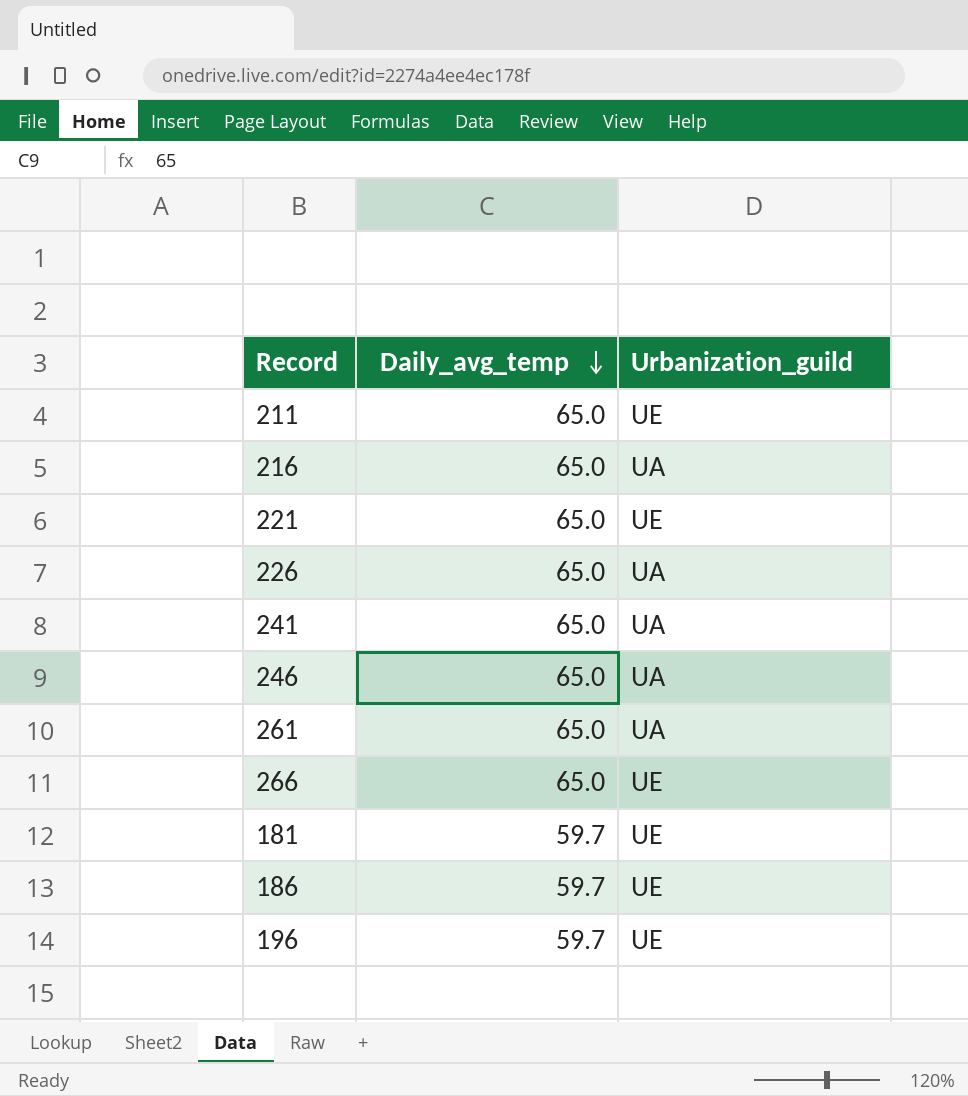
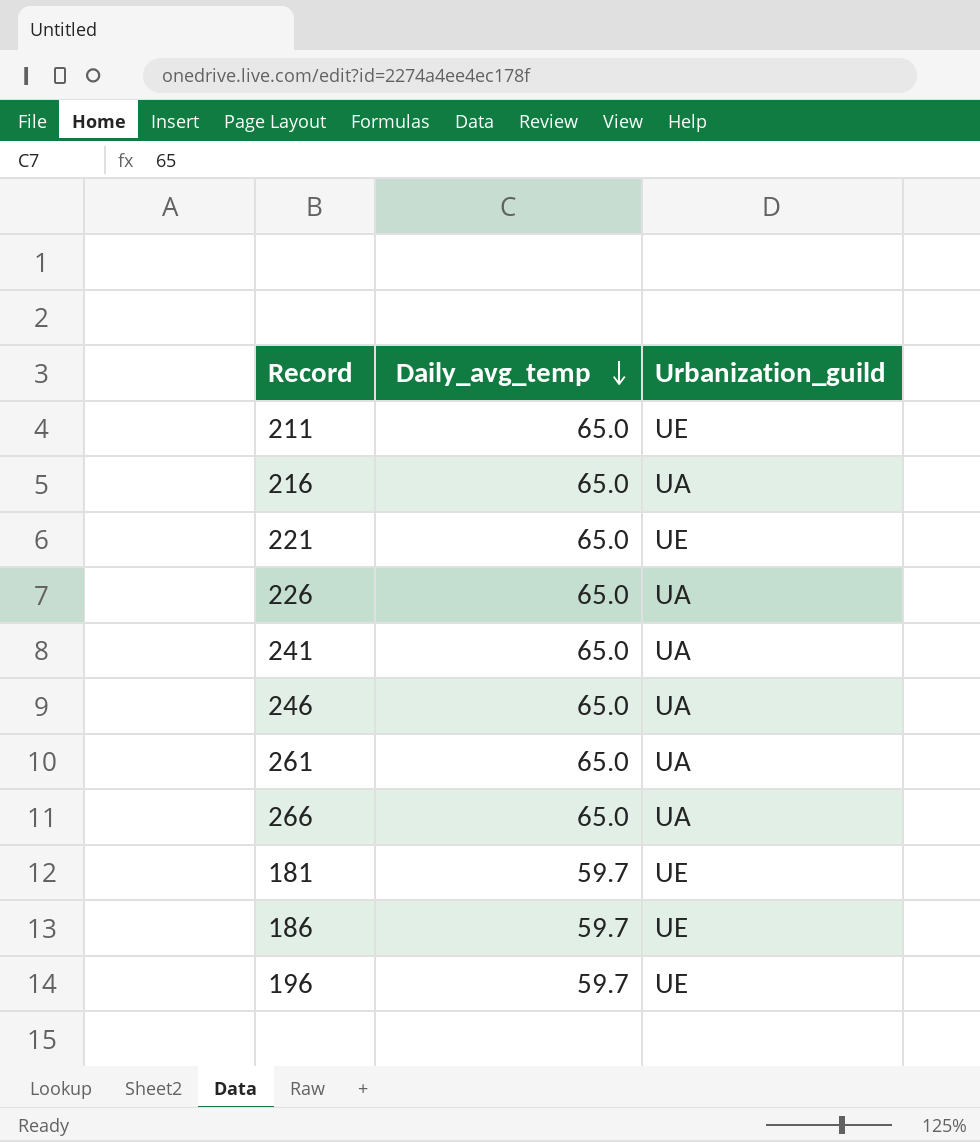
266 | Urbanization_guild: UE -> UA

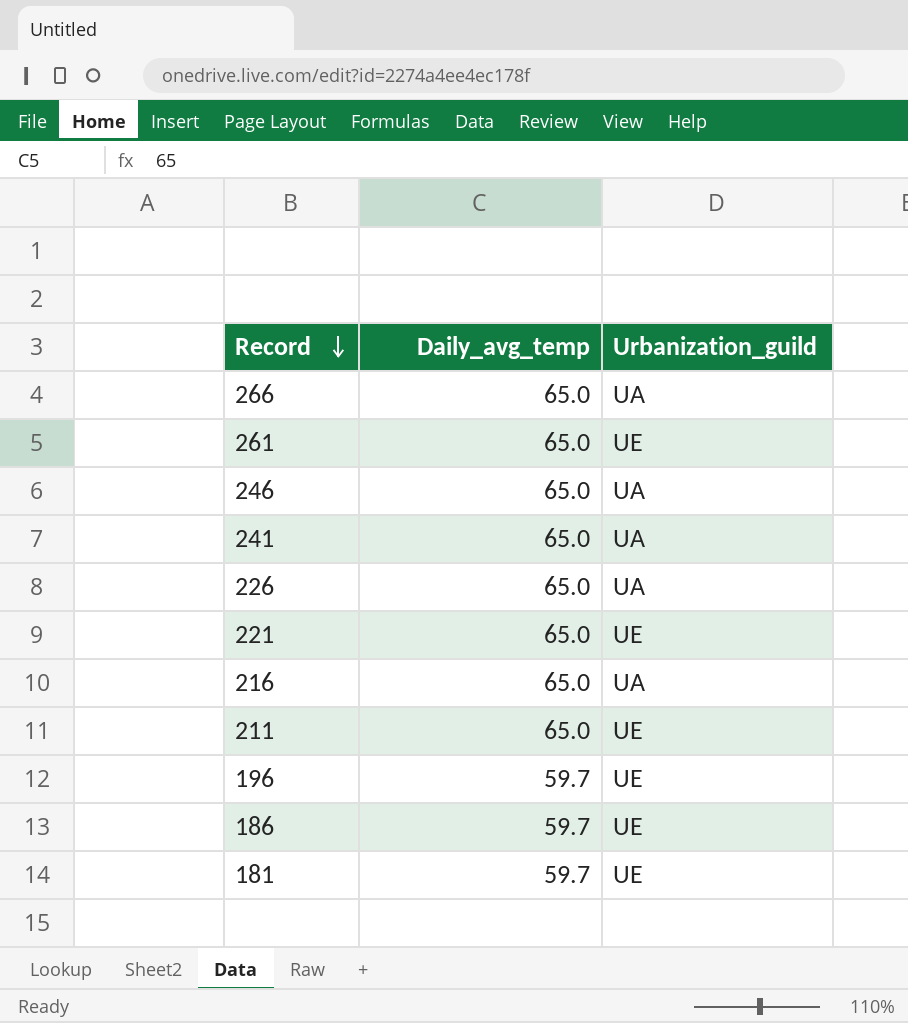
row order: Daily_avg_temp descending -> Record descending
261 | Urbanization_guild: UA -> UE

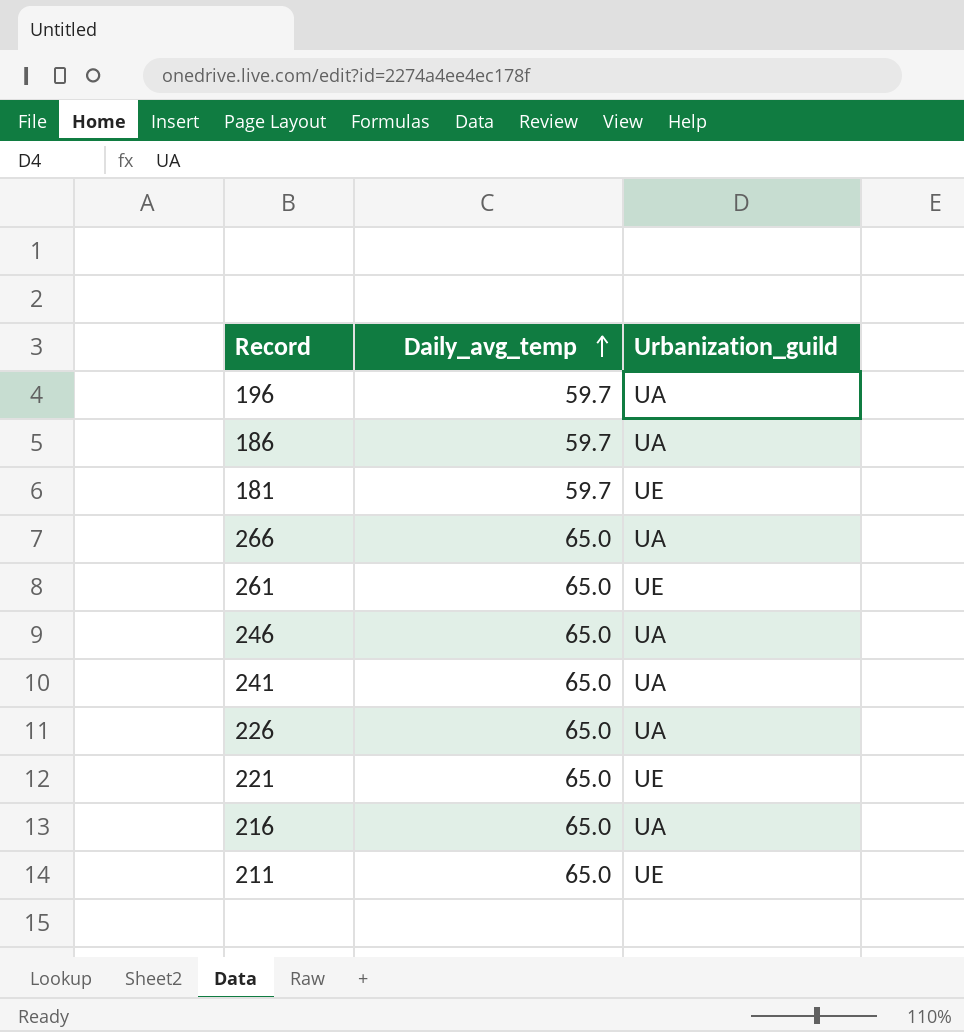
row order: Record descending -> Daily_avg_temp ascending
196 | Urbanization_guild: UE -> UA
186 | Urbanization_guild: UE -> UA

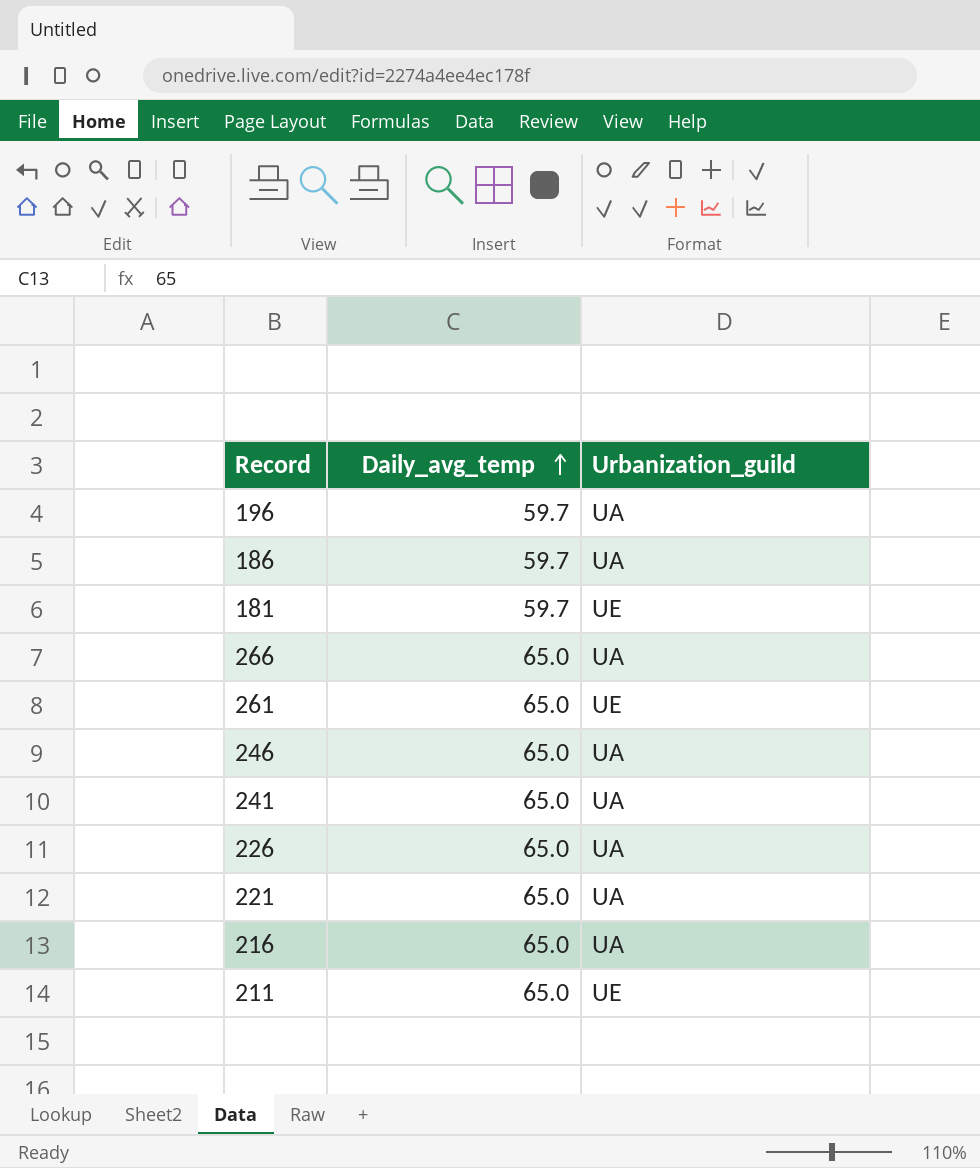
221 | Urbanization_guild: UE -> UA

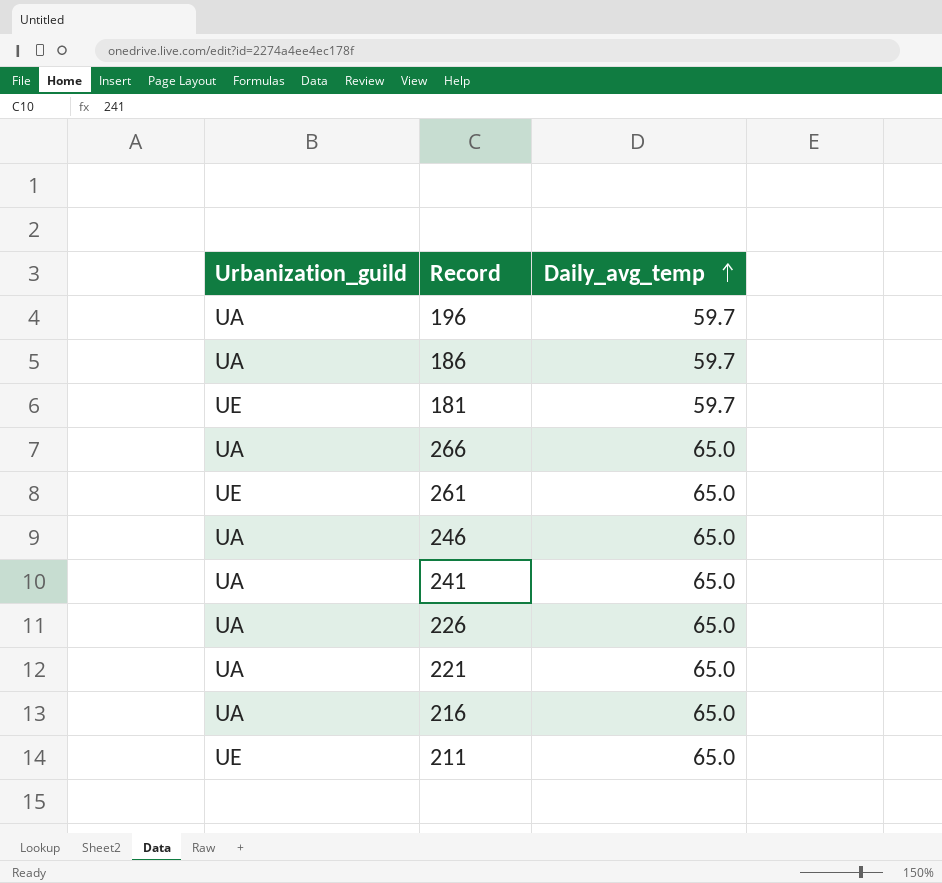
column Urbanization_guild | position: 3 -> 1

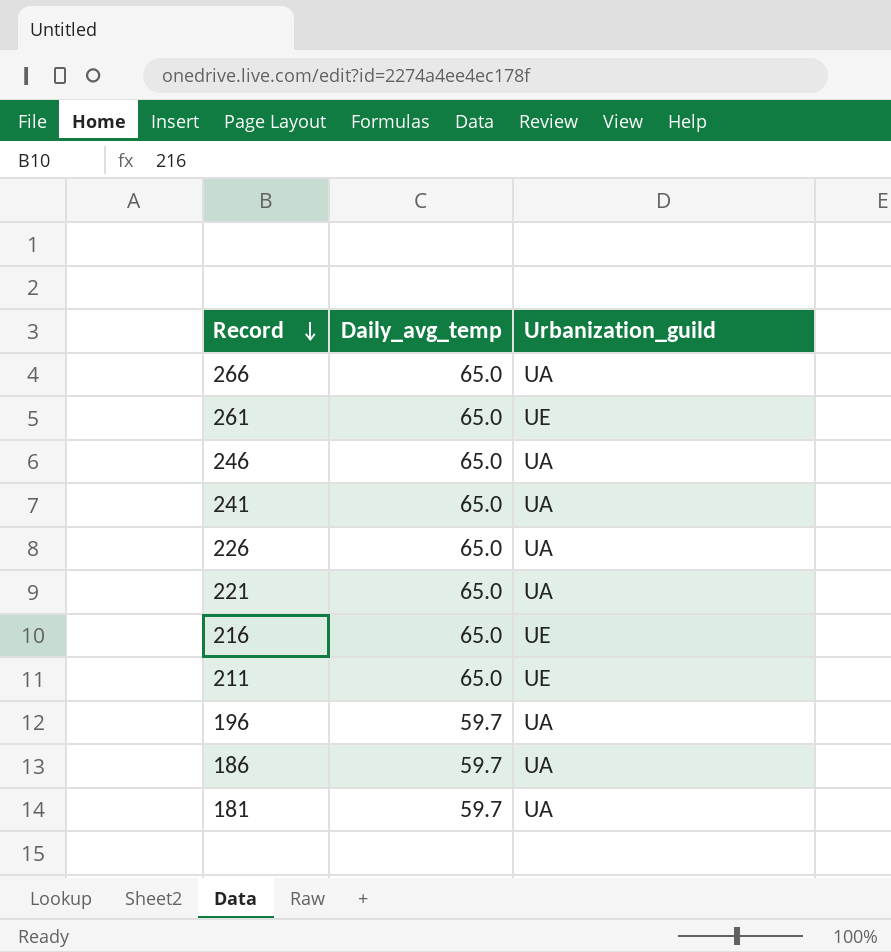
row order: Daily_avg_temp ascending -> Record descending
column Urbanization_guild | position: 1 -> 3
216 | Urbanization_guild: UA -> UE
181 | Urbanization_guild: UE -> UA

